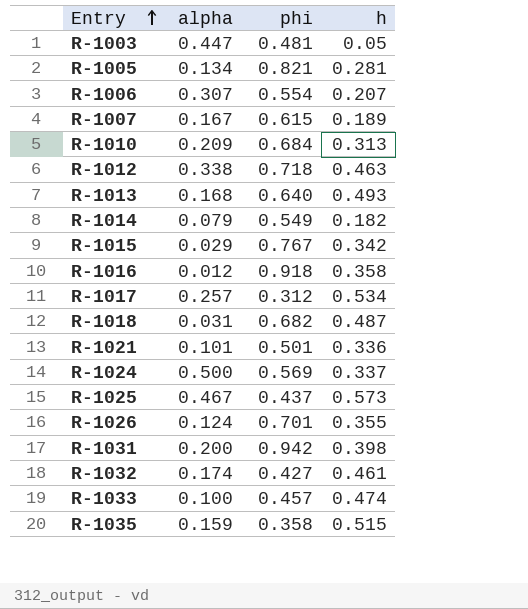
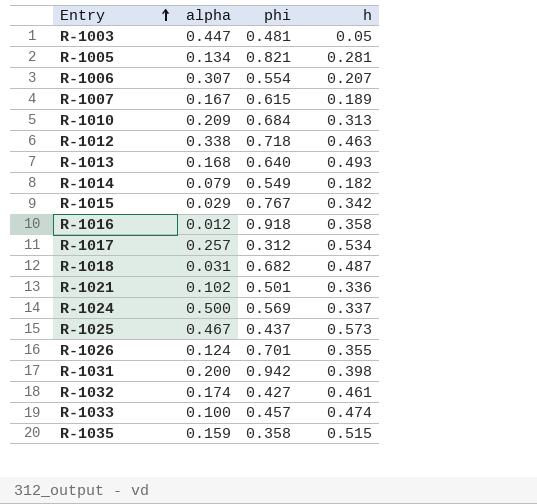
R-1021 | alpha: 0.101 -> 0.102

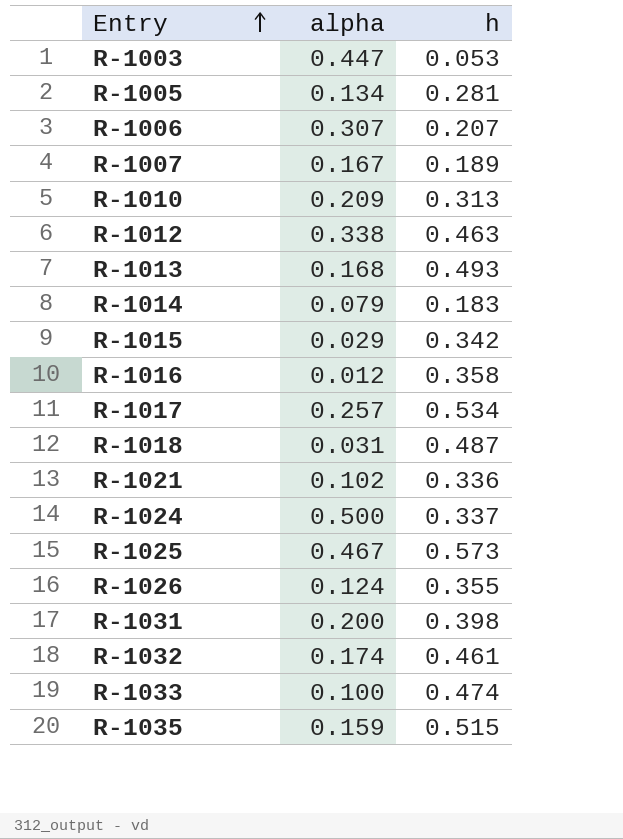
column phi | position: 3 -> none
R-1003 | h: 0.05 -> 0.053
R-1014 | h: 0.182 -> 0.183

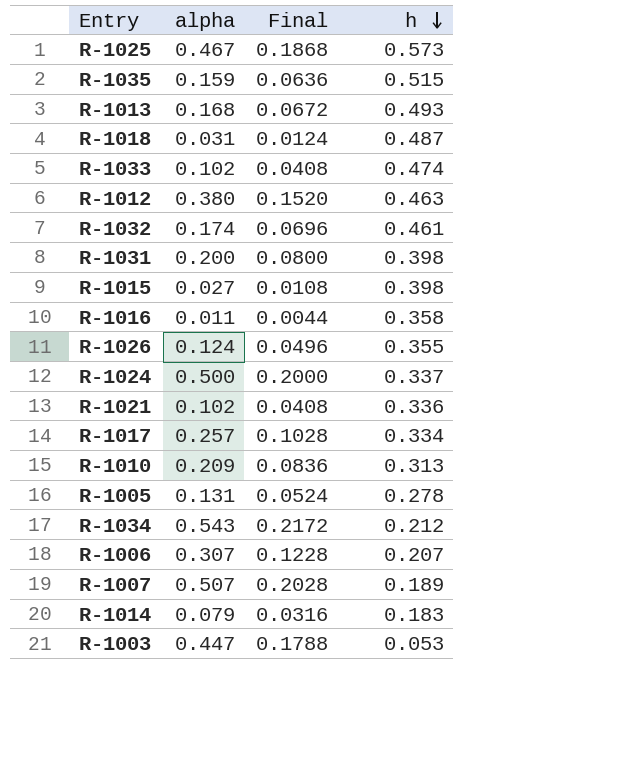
row order: Entry ascending -> h descending
column Final | formula: none -> [alpha] * 0.4
R-1033 | alpha: 0.100 -> 0.102
R-1012 | alpha: 0.338 -> 0.380
R-1015 | alpha: 0.029 -> 0.027
R-1015 | h: 0.342 -> 0.398
R-1016 | alpha: 0.012 -> 0.011
R-1017 | h: 0.534 -> 0.334
R-1005 | alpha: 0.134 -> 0.131
R-1005 | h: 0.281 -> 0.278
row R-1034: none -> 0.543 | 0.2172 | 0.212
R-1007 | alpha: 0.167 -> 0.507

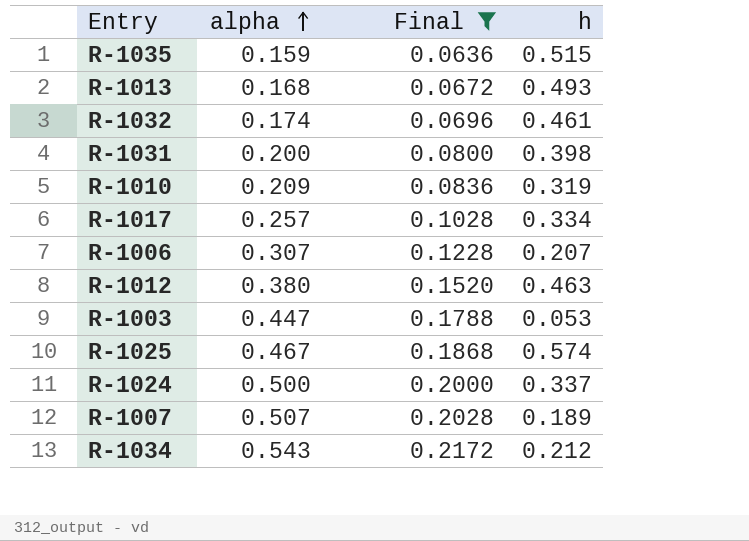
filter: none -> Final >= 0.0636
row order: h descending -> alpha ascending
R-1010 | h: 0.313 -> 0.319
R-1025 | h: 0.573 -> 0.574

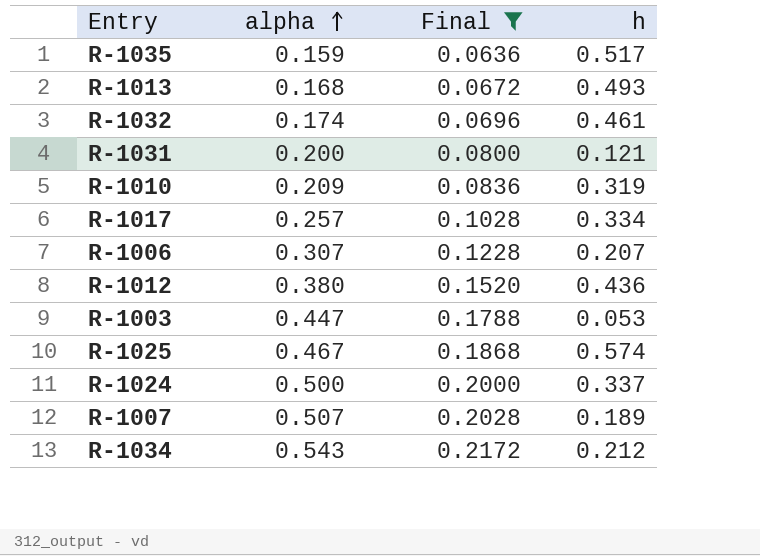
R-1035 | h: 0.515 -> 0.517
R-1031 | h: 0.398 -> 0.121
R-1012 | h: 0.463 -> 0.436

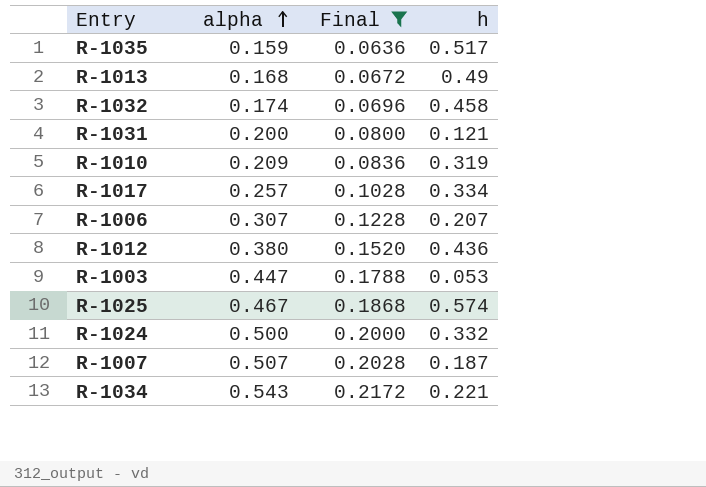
R-1013 | h: 0.493 -> 0.49
R-1032 | h: 0.461 -> 0.458
R-1024 | h: 0.337 -> 0.332
R-1007 | h: 0.189 -> 0.187
R-1034 | h: 0.212 -> 0.221

